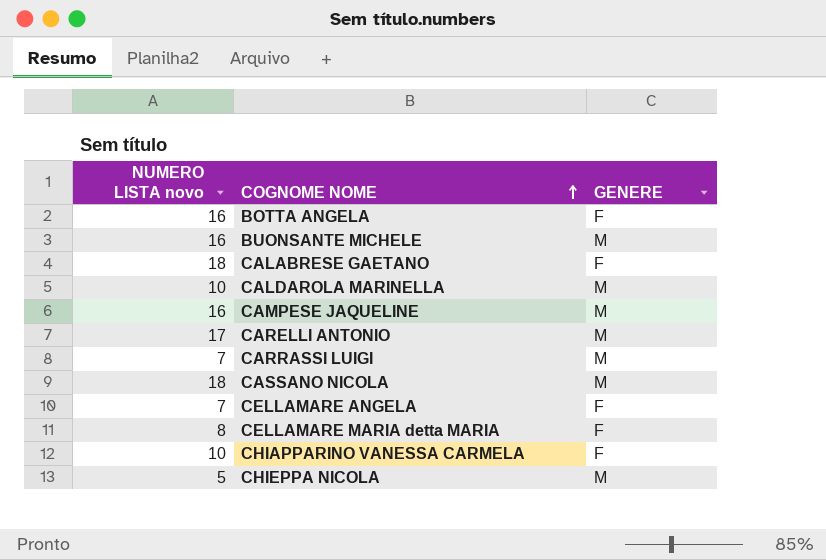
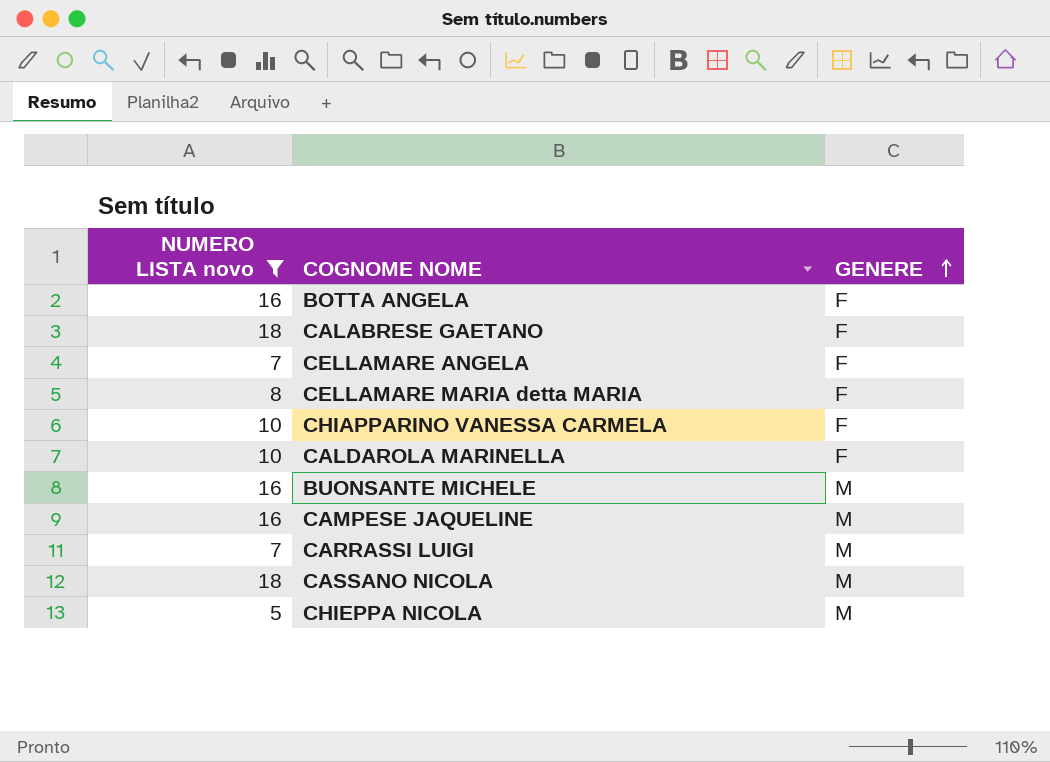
filter: none -> NUMERO LISTA novo != 17
row order: COGNOME NOME ascending -> GENERE ascending
CALDAROLA MARINELLA | GENERE: M -> F

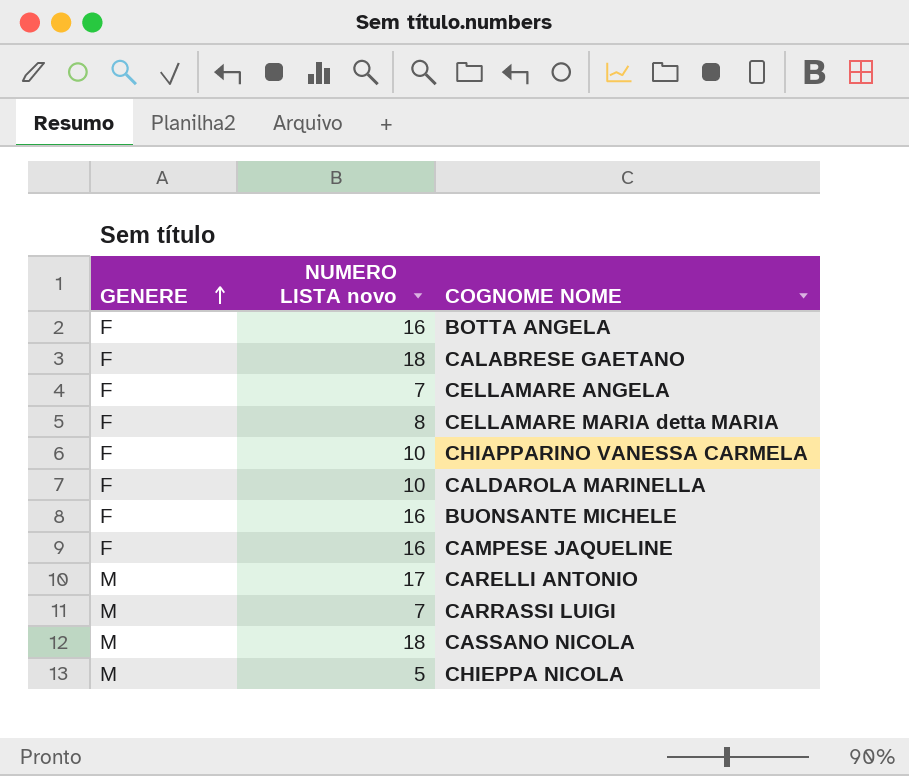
filter: NUMERO LISTA novo != 17 -> none
column GENERE | position: 3 -> 1
BUONSANTE MICHELE | GENERE: M -> F
CAMPESE JAQUELINE | GENERE: M -> F

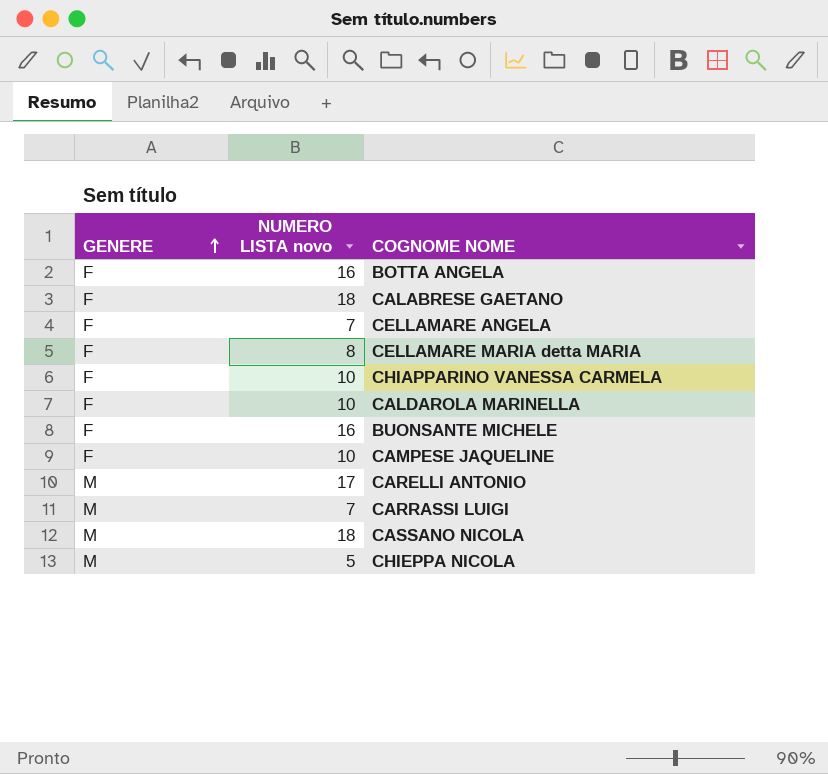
CAMPESE JAQUELINE | NUMERO LISTA novo: 16 -> 10

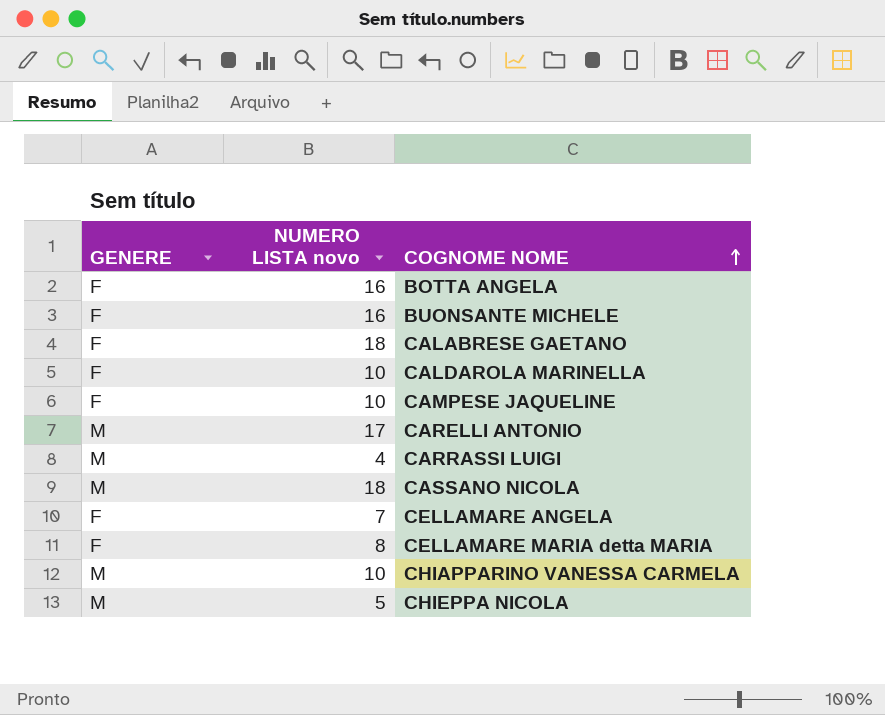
row order: GENERE ascending -> COGNOME NOME ascending
CARRASSI LUIGI | NUMERO LISTA novo: 7 -> 4
CHIAPPARINO VANESSA CARMELA | GENERE: F -> M

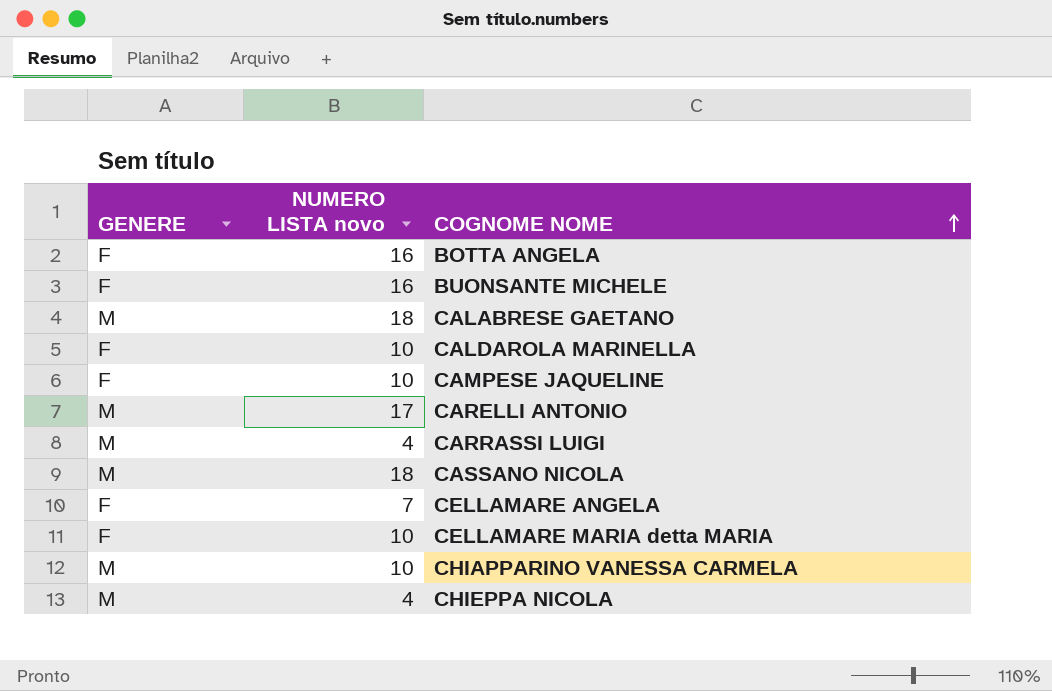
CALABRESE GAETANO | GENERE: F -> M
CELLAMARE MARIA detta MARIA | NUMERO LISTA novo: 8 -> 10
CHIEPPA NICOLA | NUMERO LISTA novo: 5 -> 4

